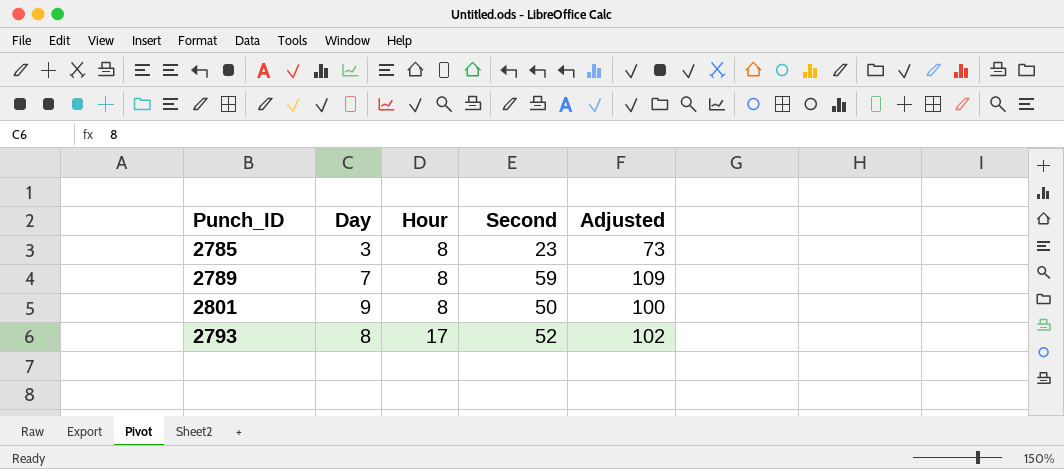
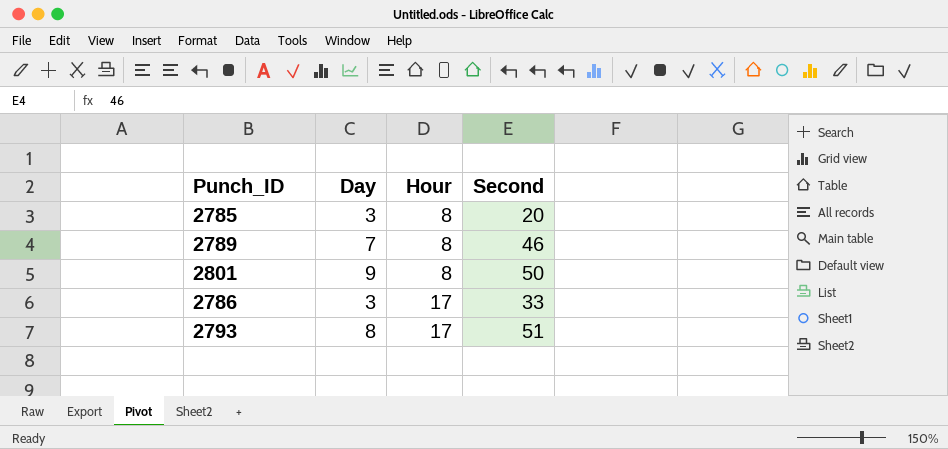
column Adjusted | formula: [Second] + 50 -> none
2785 | Second: 23 -> 20
2789 | Second: 59 -> 46
row 2786: none -> 3 | 17 | 33
2793 | Second: 52 -> 51

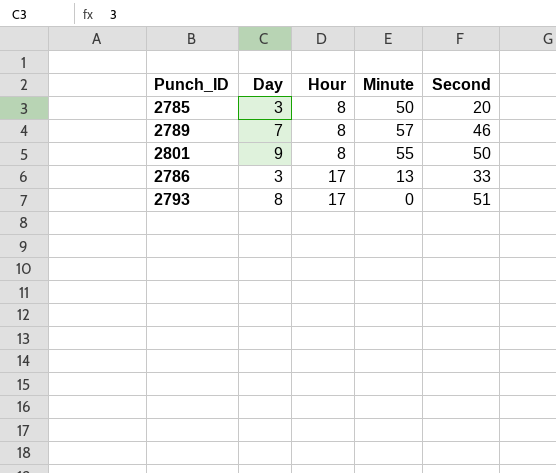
column Minute | position: none -> 4

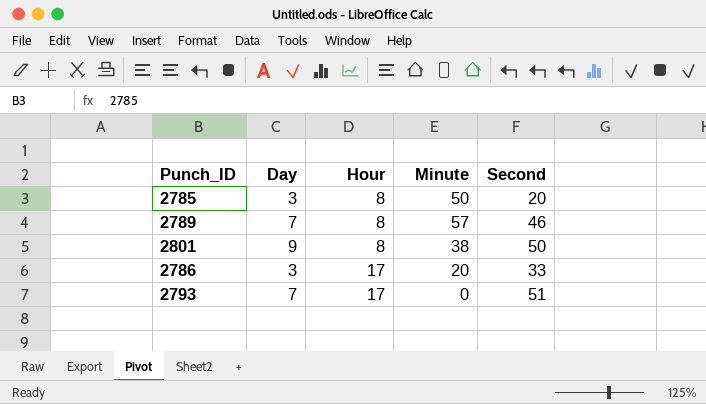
2801 | Minute: 55 -> 38
2786 | Minute: 13 -> 20
2793 | Day: 8 -> 7

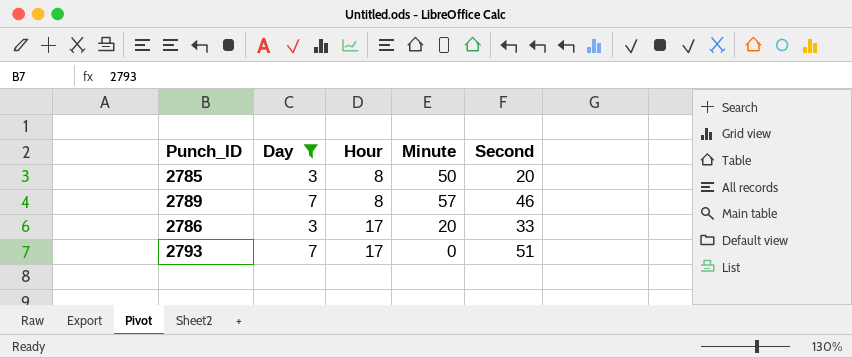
filter: none -> Day != 9

